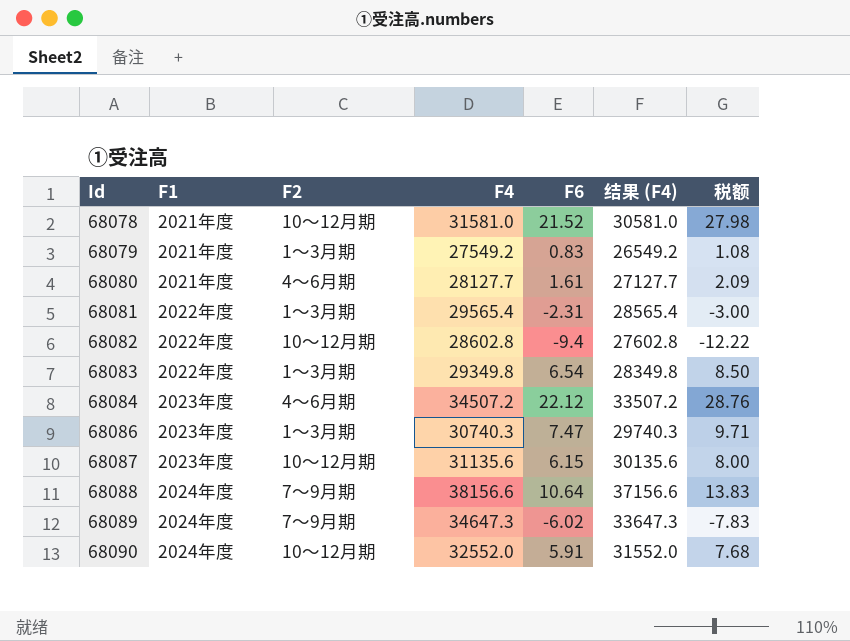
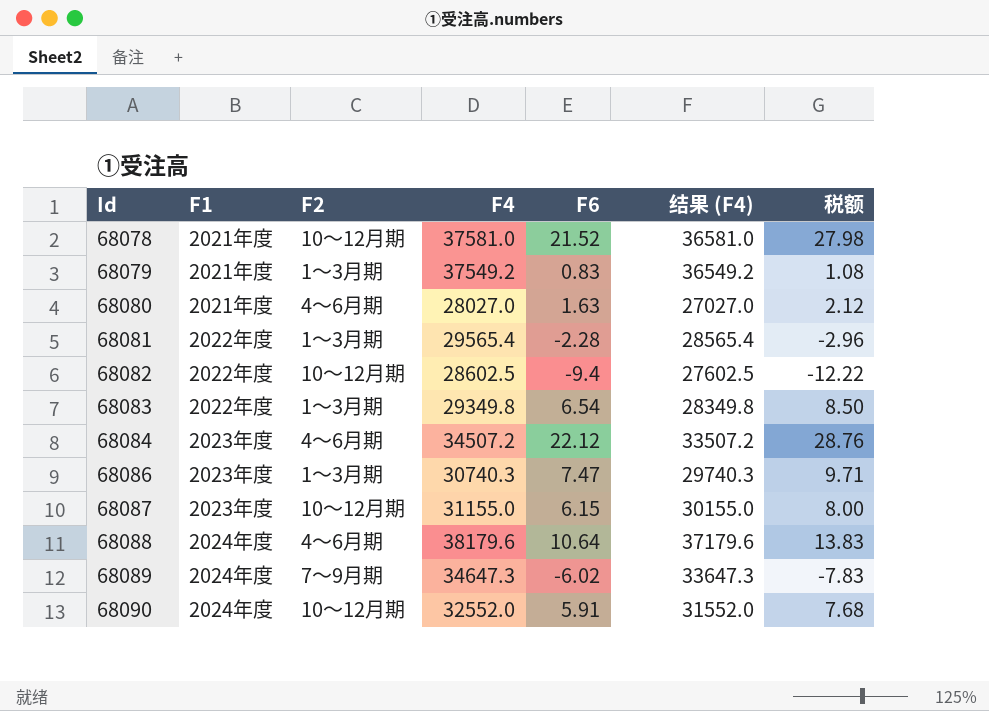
68078 | F4: 31581.0 -> 37581.0
68078 | 结果 (F4): 30581.0 -> 36581.0
68079 | F4: 27549.2 -> 37549.2
68079 | 结果 (F4): 26549.2 -> 36549.2
68080 | F4: 28127.7 -> 28027.0
68080 | F6: 1.61 -> 1.63
68080 | 结果 (F4): 27127.7 -> 27027.0
68080 | 税额: 2.09 -> 2.12
68081 | F6: -2.31 -> -2.28
68081 | 税额: -3.00 -> -2.96
68082 | F4: 28602.8 -> 28602.5
68082 | 结果 (F4): 27602.8 -> 27602.5
68087 | F4: 31135.6 -> 31155.0
68087 | 结果 (F4): 30135.6 -> 30155.0
68088 | F2: 7～9月期 -> 4～6月期
68088 | F4: 38156.6 -> 38179.6
68088 | 结果 (F4): 37156.6 -> 37179.6

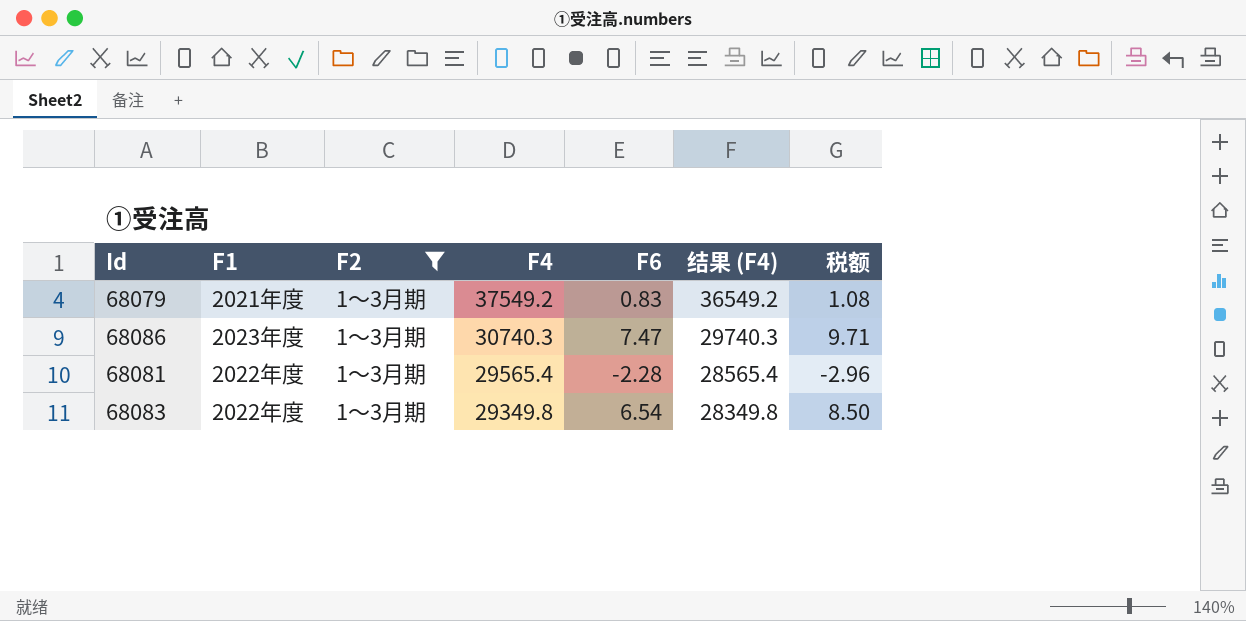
filter: none -> F2 = 1～3月期
row order: Id ascending -> F4 descending

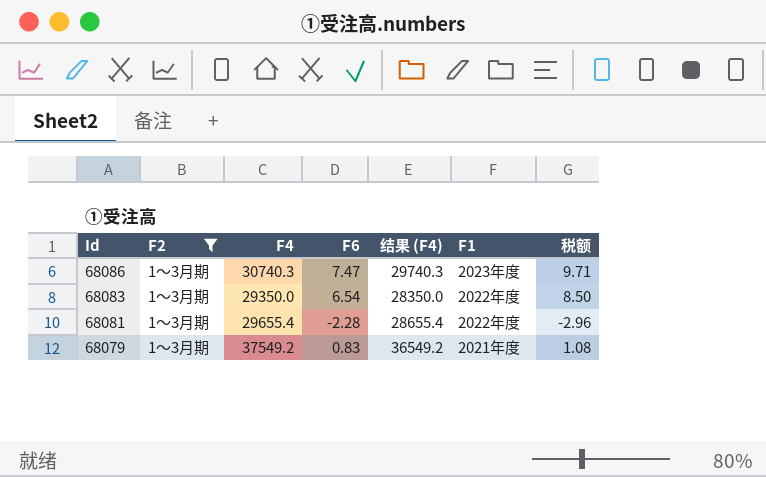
row order: F4 descending -> Id descending
column F1 | position: 2 -> 6
68083 | F4: 29349.8 -> 29350.0
68083 | 结果 (F4): 28349.8 -> 28350.0
68081 | F4: 29565.4 -> 29655.4
68081 | 结果 (F4): 28565.4 -> 28655.4

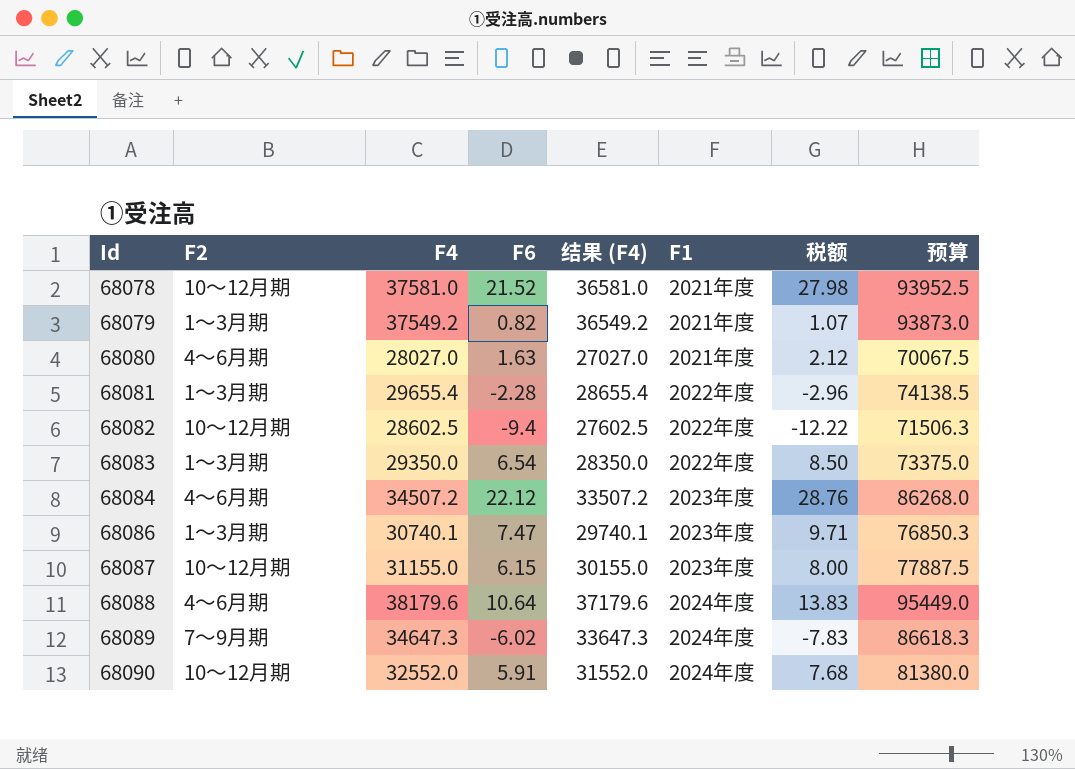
filter: F2 = 1～3月期 -> none
row order: Id descending -> Id ascending
column 预算 | formula: none -> [F4] * 2.5
68079 | F6: 0.83 -> 0.82
68079 | 税额: 1.08 -> 1.07
68086 | F4: 30740.3 -> 30740.1
68086 | 结果 (F4): 29740.3 -> 29740.1

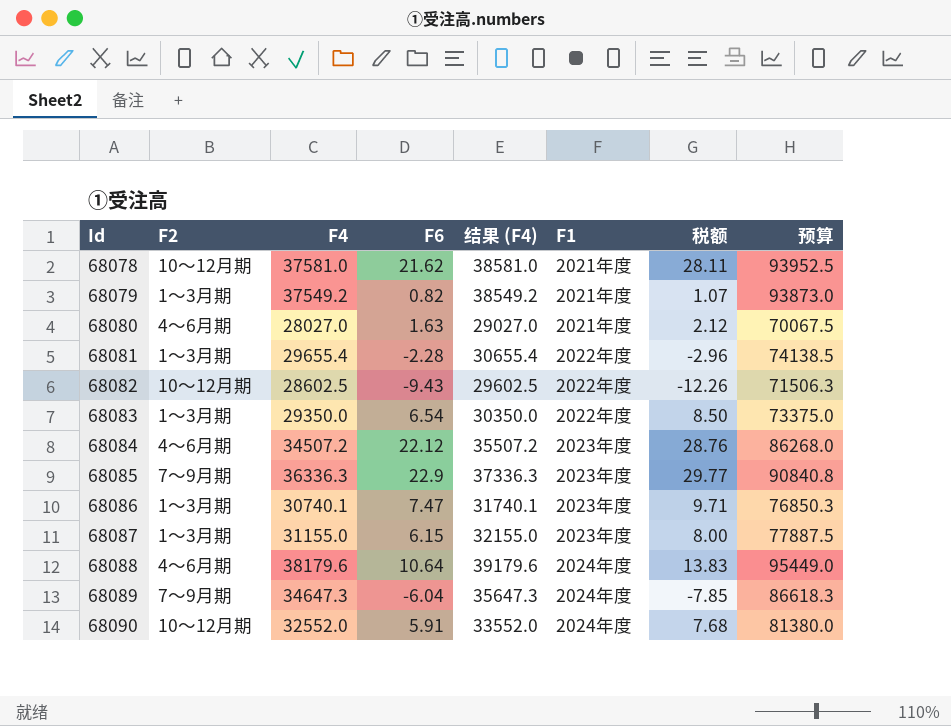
column 结果 (F4) | formula: [F4] - 1000 -> [F4] + 1000
68078 | F6: 21.52 -> 21.62
68078 | 税额: 27.98 -> 28.11
68082 | F6: -9.4 -> -9.43
68082 | 税额: -12.22 -> -12.26
row 68085: none -> 7～9月期 | 36336.3 | 22.9 | 37336.3 | 2023年度 | 29.77 | 90840.8
68087 | F2: 10～12月期 -> 1～3月期
68089 | F6: -6.02 -> -6.04
68089 | 税额: -7.83 -> -7.85

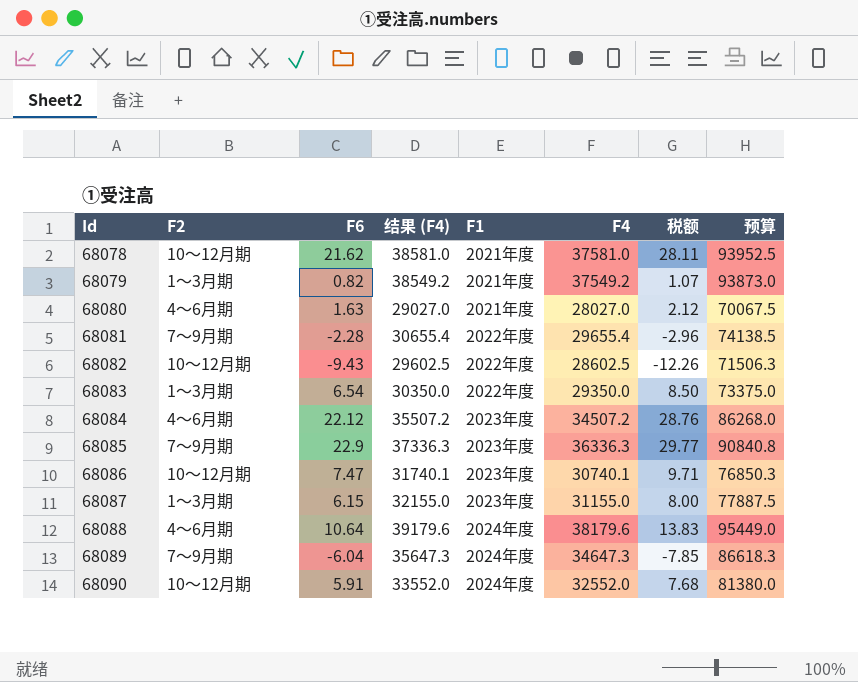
column F4 | position: 3 -> 6
68081 | F2: 1～3月期 -> 7～9月期
68086 | F2: 1～3月期 -> 10～12月期

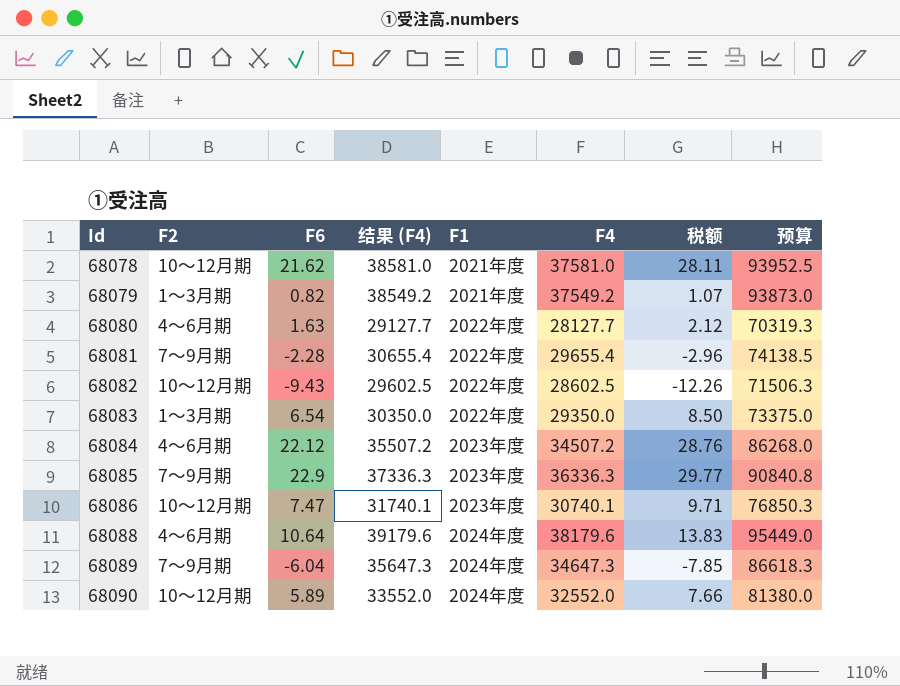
row 68087: 1～3月期 | 6.15 | 32155.0 | 2023年度 | 31155.0 | 8.00 | 77887.5 -> none
68080 | 结果 (F4): 29027.0 -> 29127.7
68080 | F1: 2021年度 -> 2022年度
68080 | F4: 28027.0 -> 28127.7
68080 | 预算: 70067.5 -> 70319.3
68090 | F6: 5.91 -> 5.89
68090 | 税额: 7.68 -> 7.66

